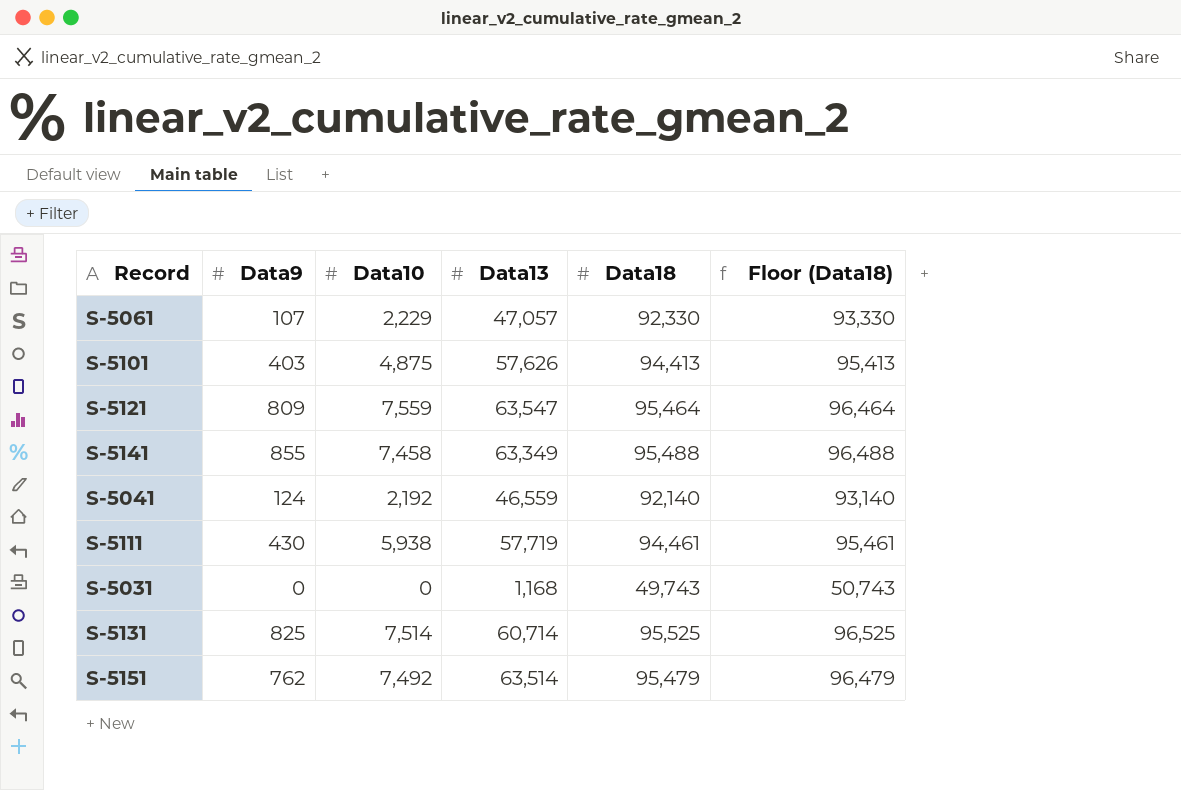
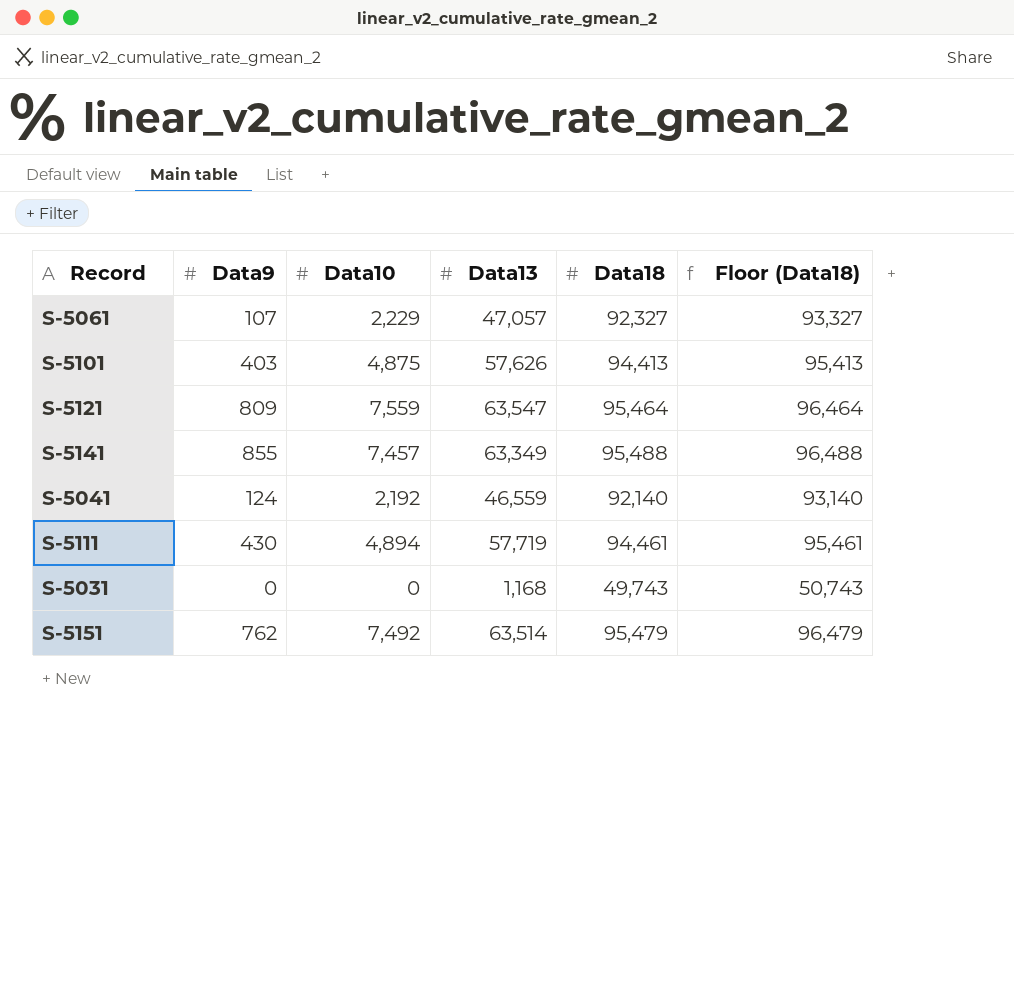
row S-5131: 825 | 7,514 | 60,714 | 95,525 | 96,525 -> none
S-5061 | Data18: 92,330 -> 92,327
S-5061 | Floor (Data18): 93,330 -> 93,327
S-5141 | Data10: 7,458 -> 7,457
S-5111 | Data10: 5,938 -> 4,894

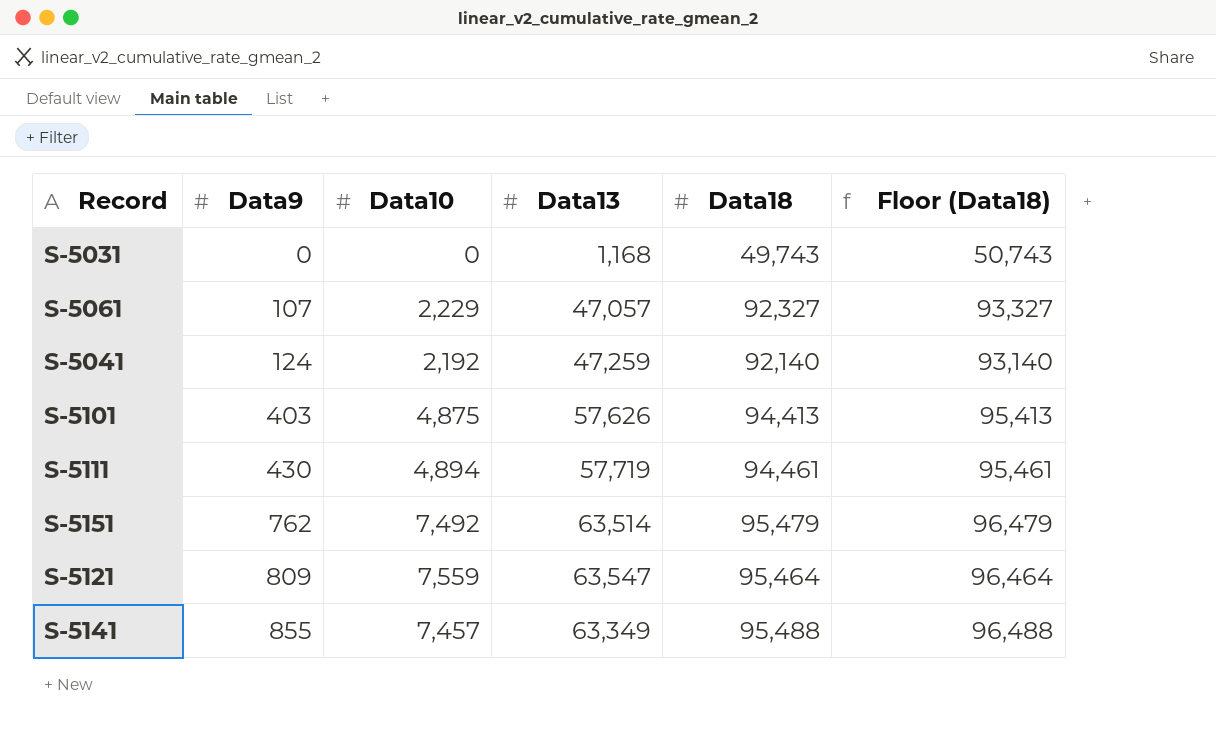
row order: none -> Data9 ascending
S-5041 | Data13: 46,559 -> 47,259

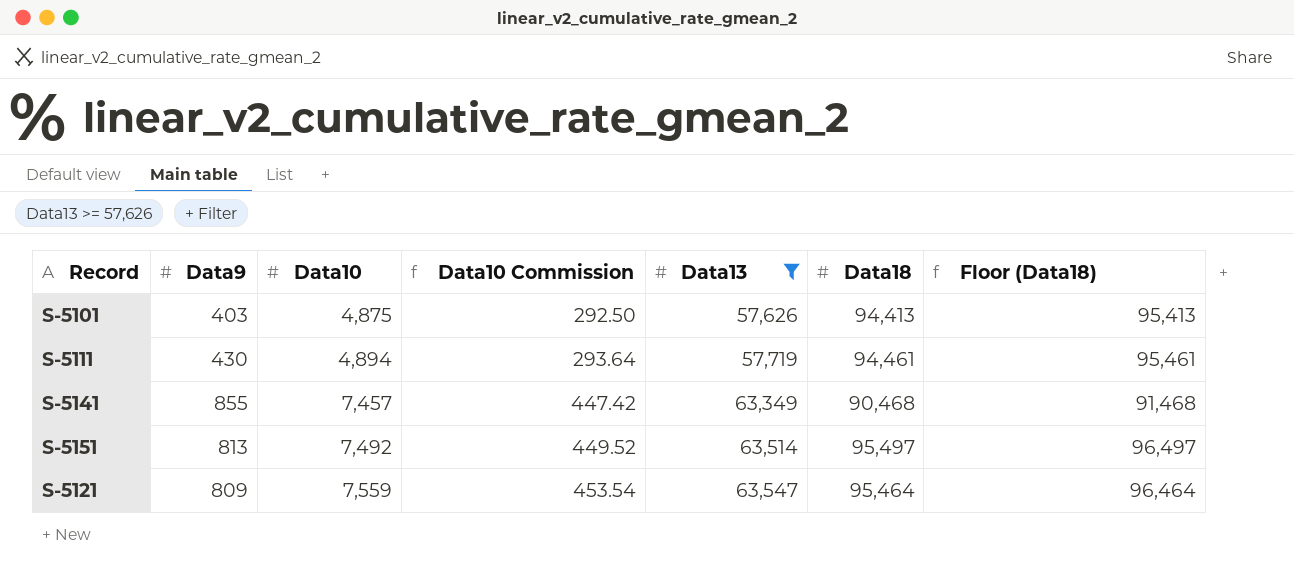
filter: none -> Data13 >= 57,626
row order: Data9 ascending -> Data10 ascending
column Data10 Commission | formula: none -> [Data10] * 0.06
S-5141 | Data18: 95,488 -> 90,468
S-5141 | Floor (Data18): 96,488 -> 91,468
S-5151 | Data9: 762 -> 813
S-5151 | Data18: 95,479 -> 95,497
S-5151 | Floor (Data18): 96,479 -> 96,497

